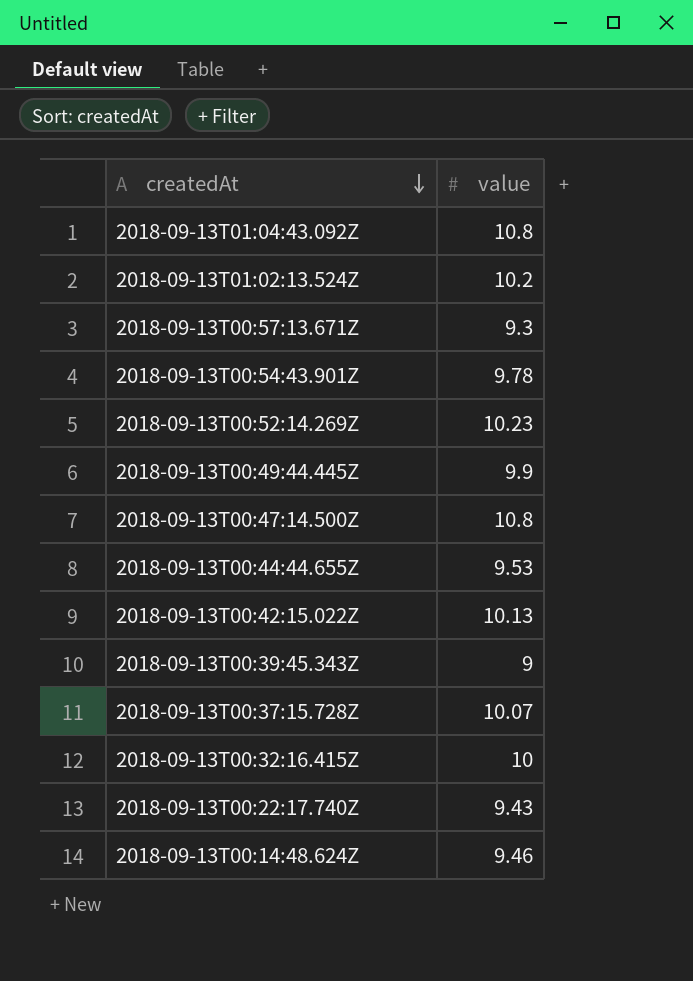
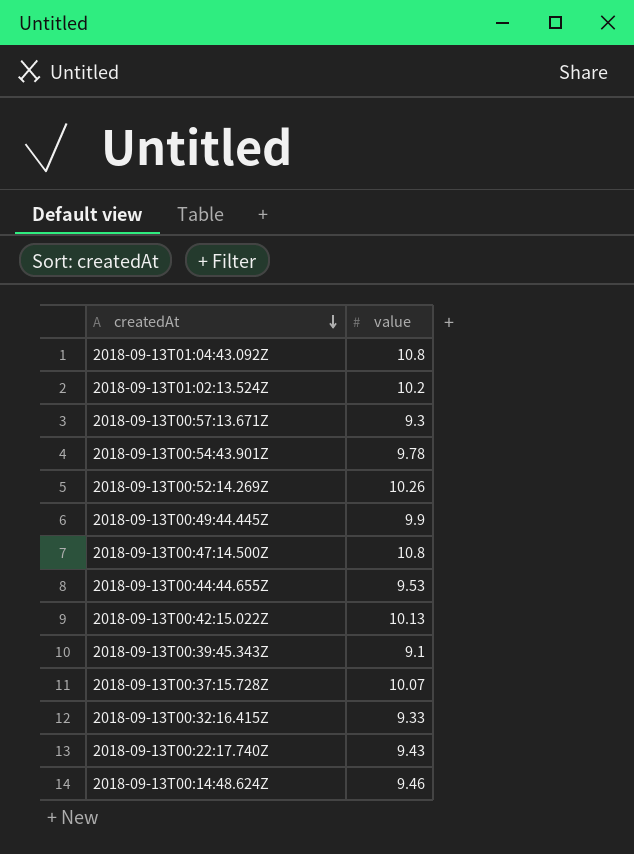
2018-09-13T00:52:14.269Z | value: 10.23 -> 10.26
2018-09-13T00:39:45.343Z | value: 9 -> 9.1
2018-09-13T00:32:16.415Z | value: 10 -> 9.33

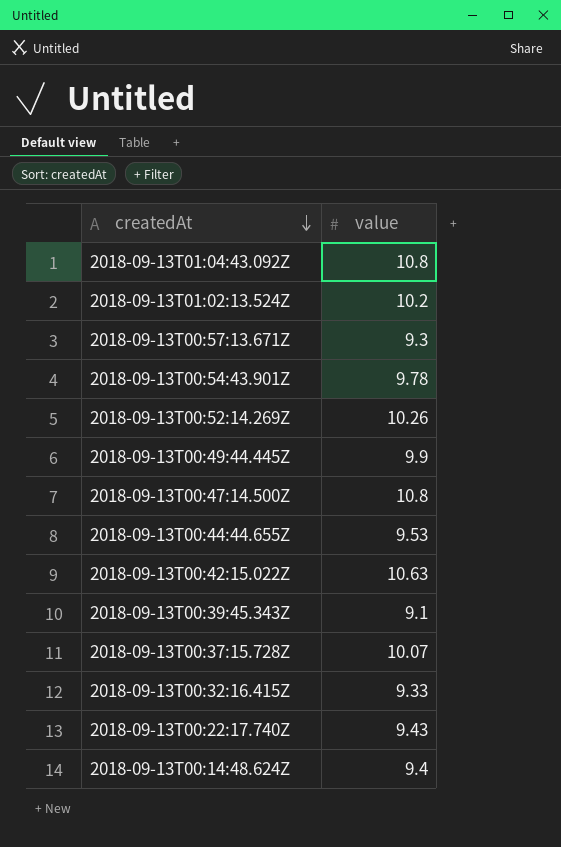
2018-09-13T00:42:15.022Z | value: 10.13 -> 10.63
2018-09-13T00:14:48.624Z | value: 9.46 -> 9.4

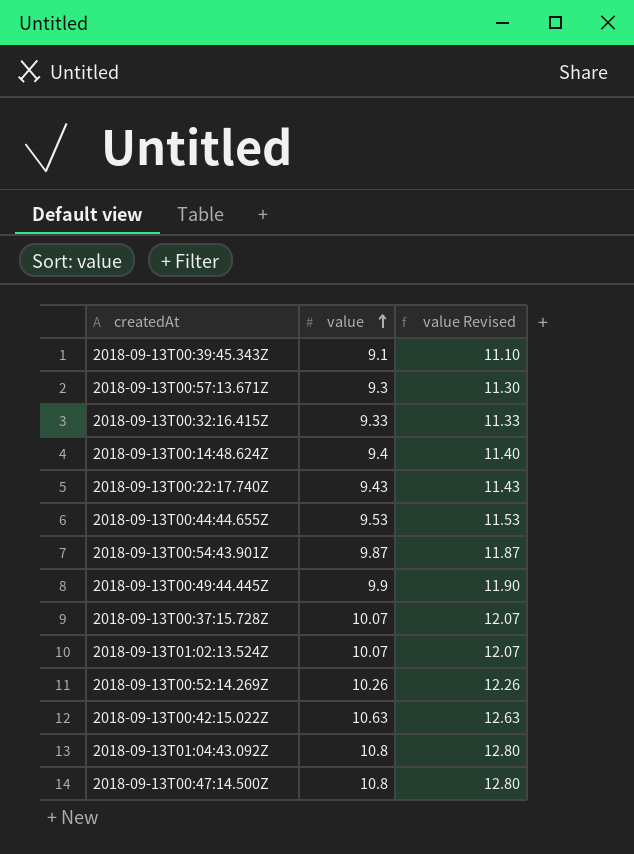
row order: createdAt descending -> value ascending
column value Revised | formula: none -> [value] + 2
2018-09-13T00:54:43.901Z | value: 9.78 -> 9.87
2018-09-13T01:02:13.524Z | value: 10.2 -> 10.07

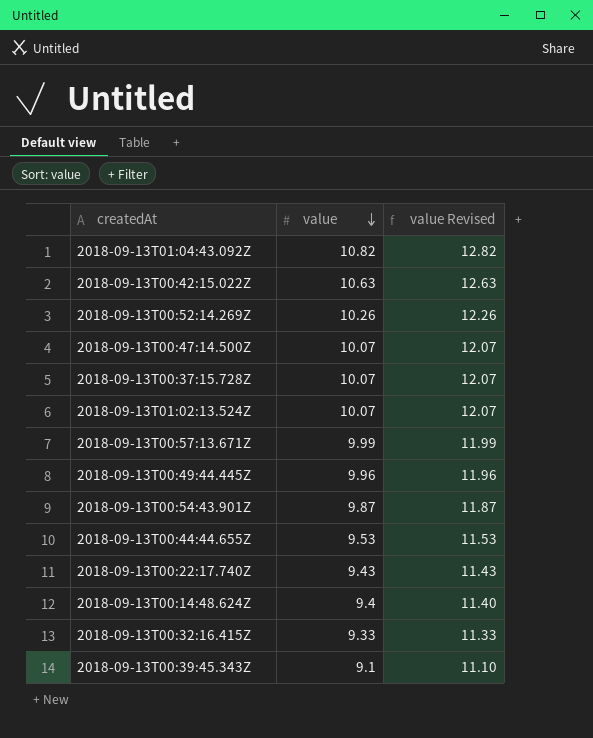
row order: value ascending -> value descending
2018-09-13T01:04:43.092Z | value: 10.8 -> 10.82
2018-09-13T01:04:43.092Z | value Revised: 12.80 -> 12.82
2018-09-13T00:47:14.500Z | value: 10.8 -> 10.07
2018-09-13T00:47:14.500Z | value Revised: 12.80 -> 12.07
2018-09-13T00:57:13.671Z | value: 9.3 -> 9.99
2018-09-13T00:57:13.671Z | value Revised: 11.30 -> 11.99
2018-09-13T00:49:44.445Z | value: 9.9 -> 9.96
2018-09-13T00:49:44.445Z | value Revised: 11.90 -> 11.96

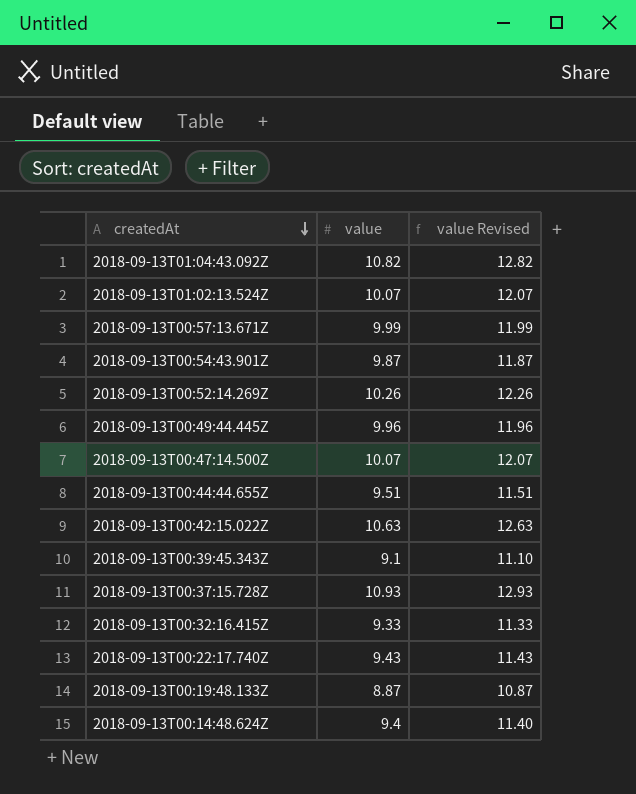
row order: value descending -> createdAt descending
2018-09-13T00:44:44.655Z | value: 9.53 -> 9.51
2018-09-13T00:44:44.655Z | value Revised: 11.53 -> 11.51
2018-09-13T00:37:15.728Z | value: 10.07 -> 10.93
2018-09-13T00:37:15.728Z | value Revised: 12.07 -> 12.93
row 2018-09-13T00:19:48.133Z: none -> 8.87 | 10.87

